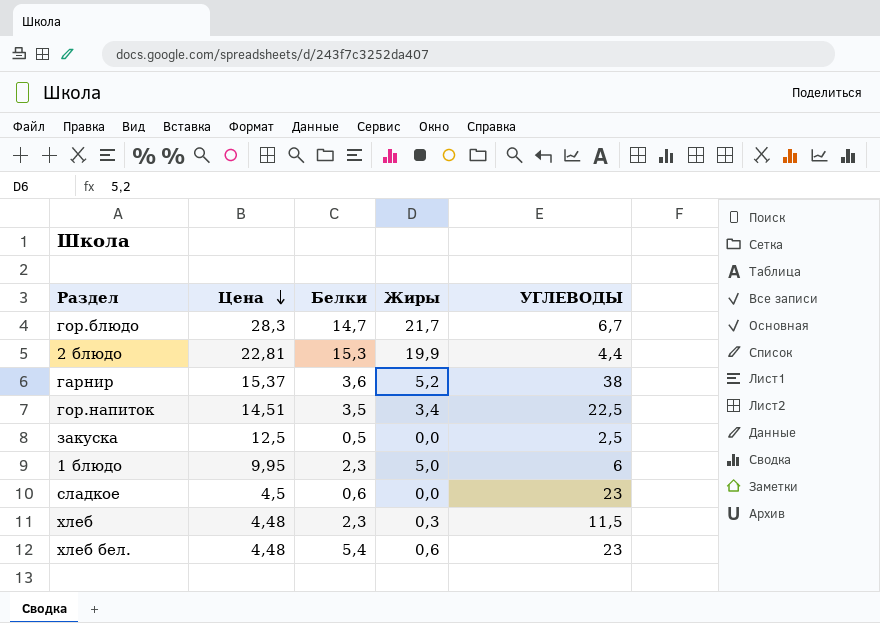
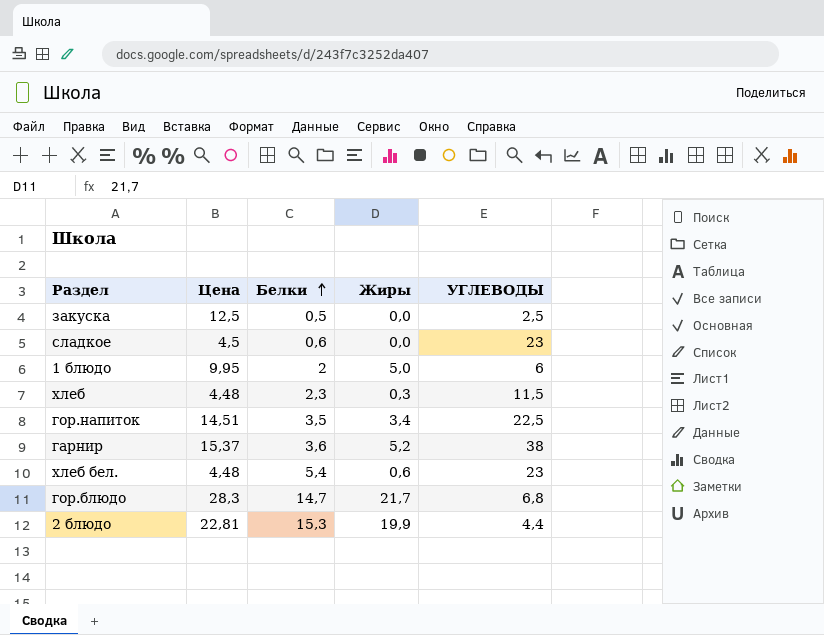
row order: Цена descending -> Белки ascending
1 блюдо | Белки: 2,3 -> 2
гор.блюдо | УГЛЕВОДЫ: 6,7 -> 6,8

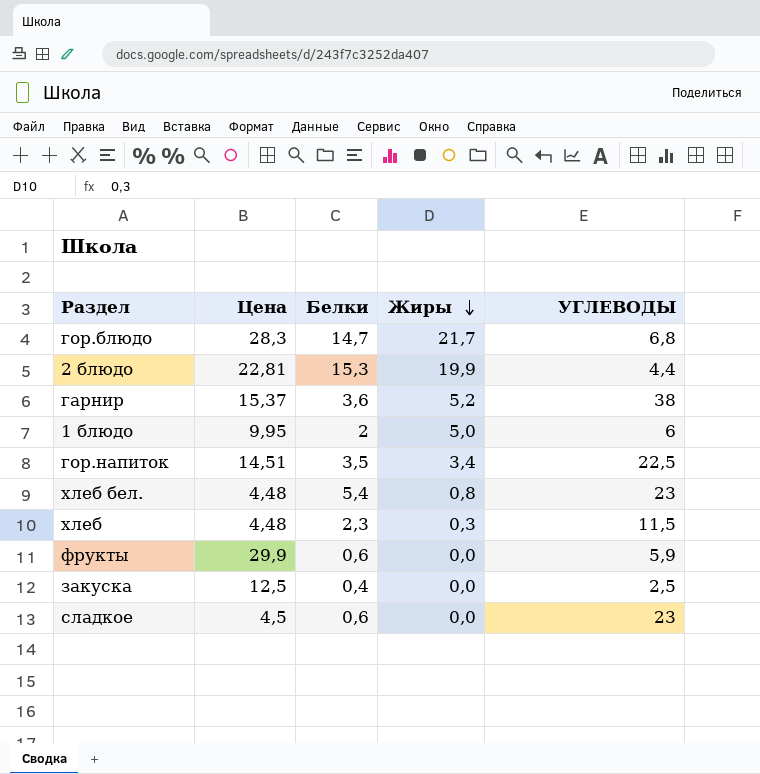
row order: Белки ascending -> Жиры descending
хлеб бел. | Жиры: 0,6 -> 0,8
row фрукты: none -> 29,9 | 0,6 | 0,0 | 5,9
закуска | Белки: 0,5 -> 0,4

